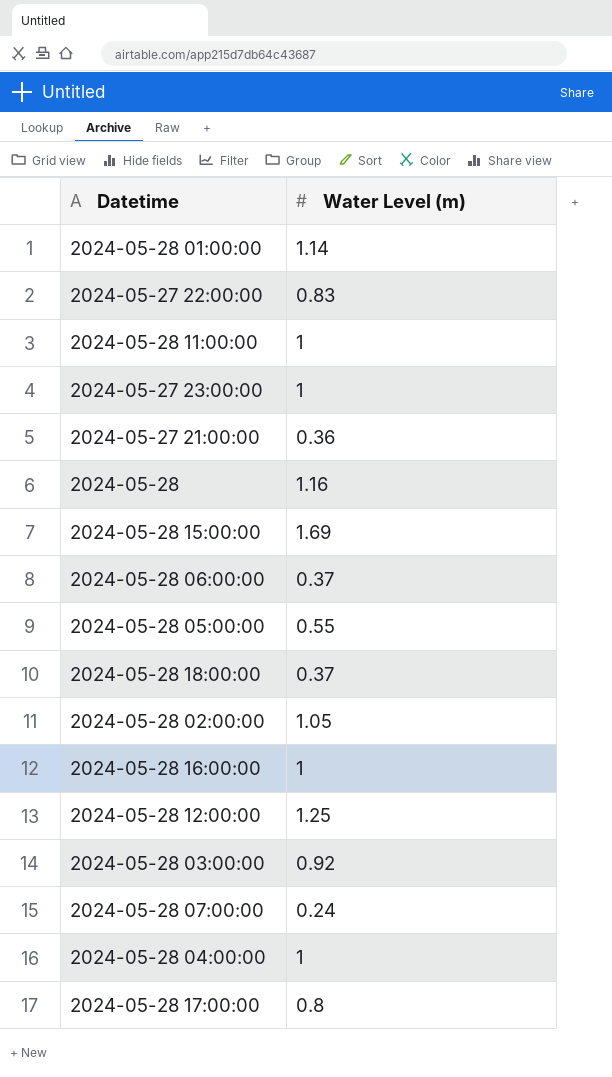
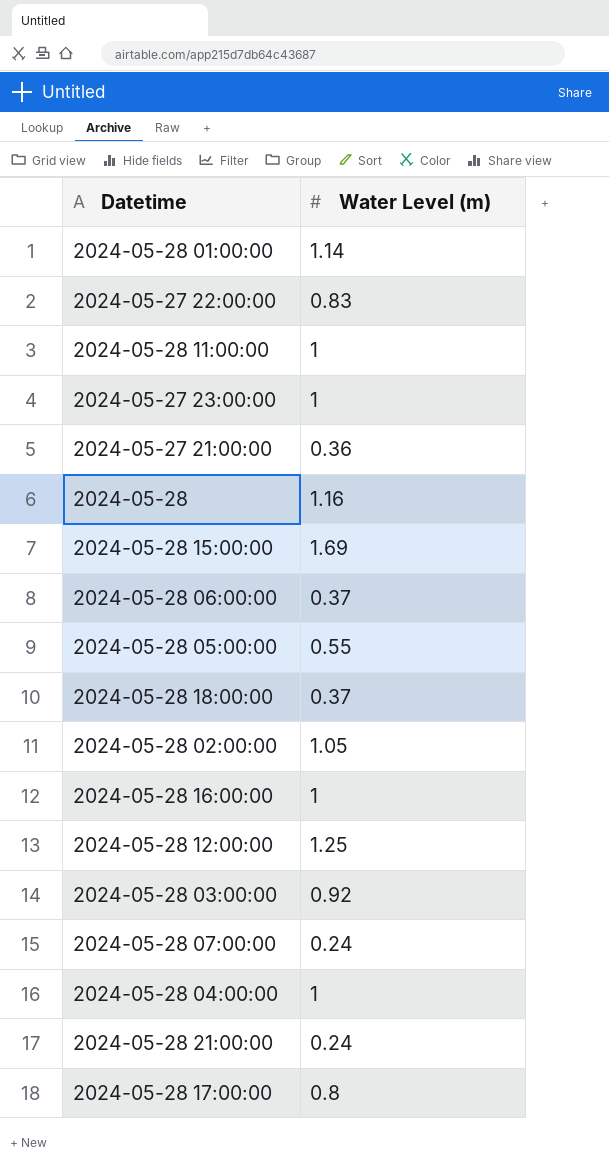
row 2024-05-28 21:00:00: none -> 0.24

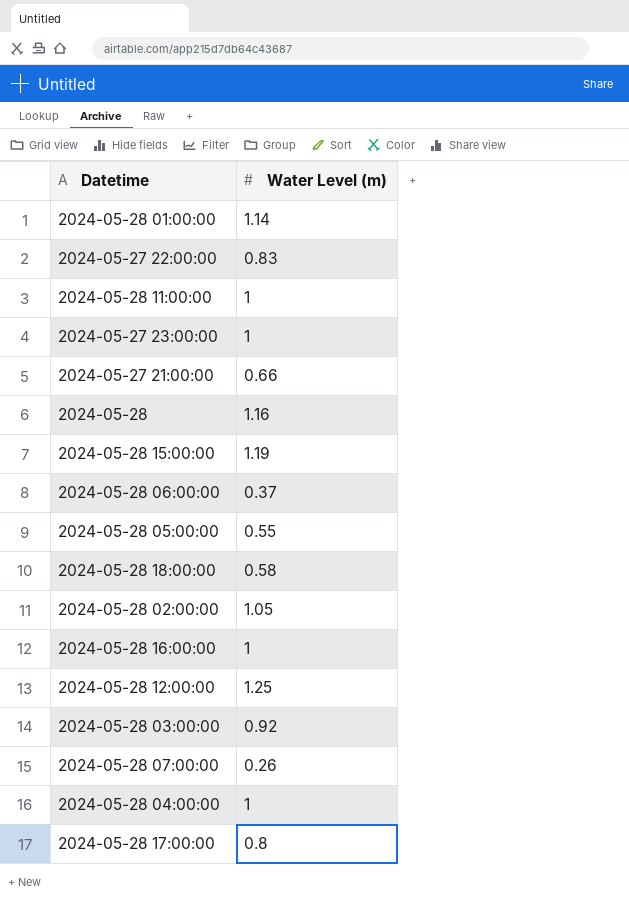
row 2024-05-28 21:00:00: 0.24 -> none
2024-05-27 21:00:00 | Water Level (m): 0.36 -> 0.66
2024-05-28 15:00:00 | Water Level (m): 1.69 -> 1.19
2024-05-28 18:00:00 | Water Level (m): 0.37 -> 0.58
2024-05-28 07:00:00 | Water Level (m): 0.24 -> 0.26

